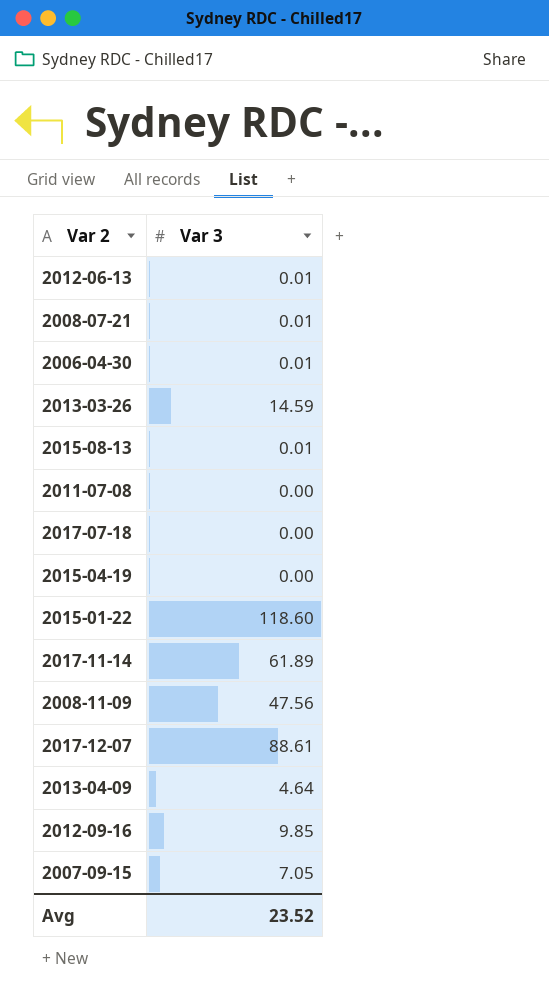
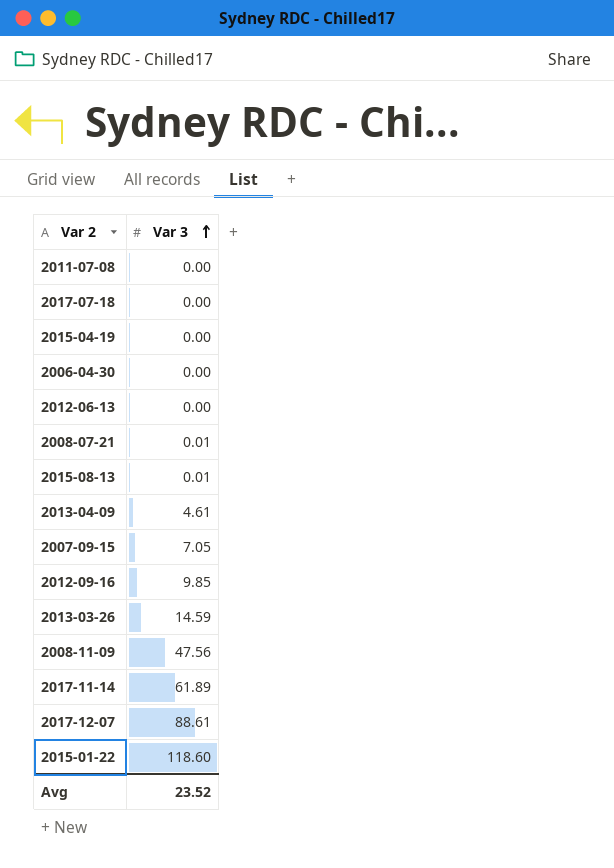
row order: none -> Var 3 ascending
2006-04-30 | Var 3: 0.01 -> 0.00
2012-06-13 | Var 3: 0.01 -> 0.00
2013-04-09 | Var 3: 4.64 -> 4.61

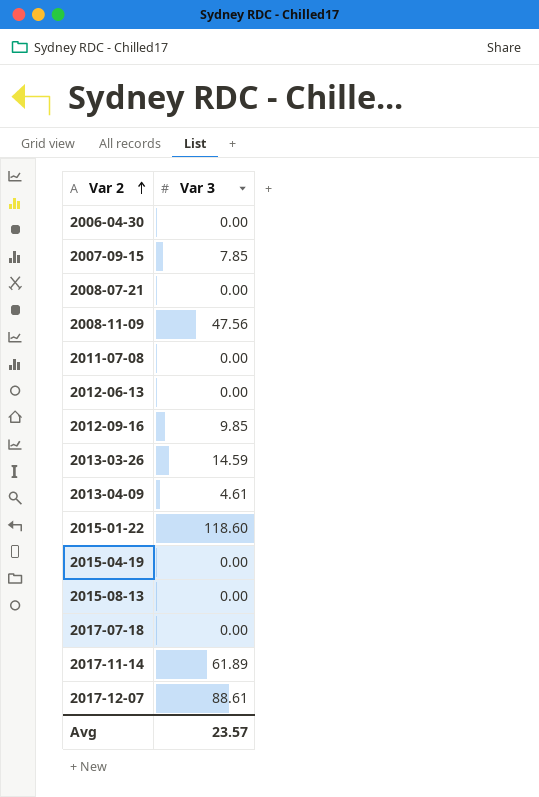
row order: Var 3 ascending -> Var 2 ascending
2007-09-15 | Var 3: 7.05 -> 7.85
2008-07-21 | Var 3: 0.01 -> 0.00
2015-08-13 | Var 3: 0.01 -> 0.00
Avg | Var 3: 23.52 -> 23.57

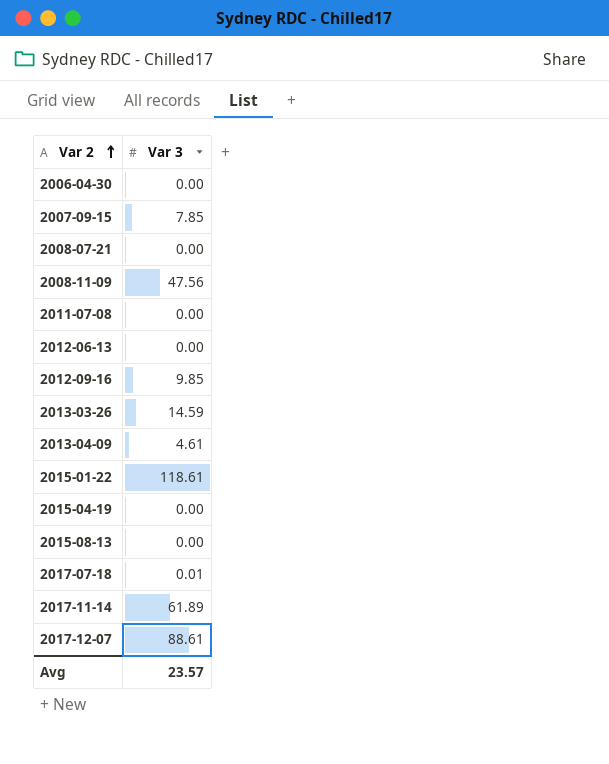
2015-01-22 | Var 3: 118.60 -> 118.61
2017-07-18 | Var 3: 0.00 -> 0.01

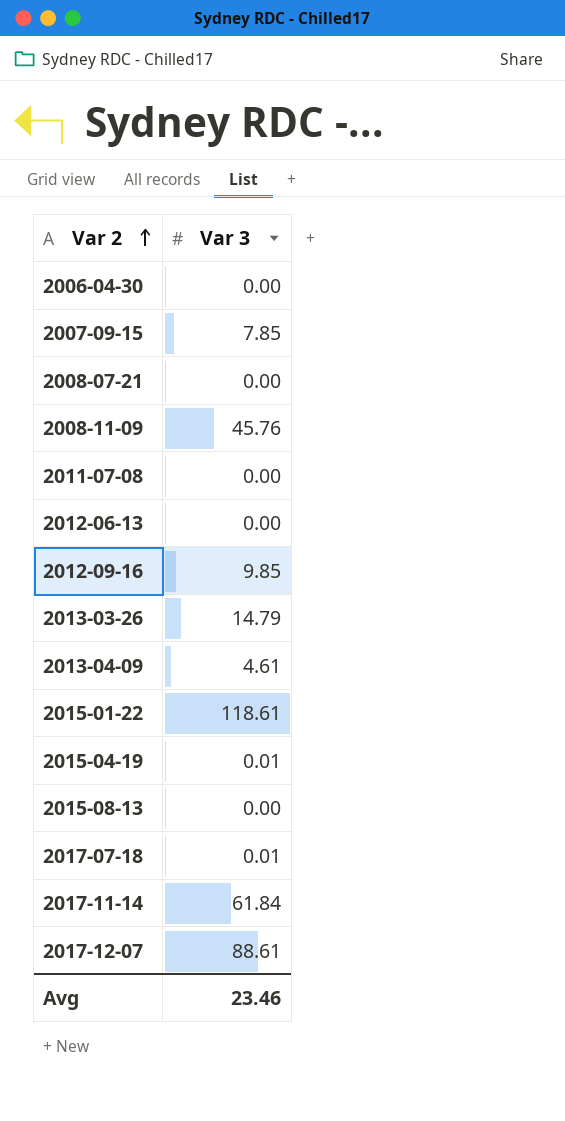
2008-11-09 | Var 3: 47.56 -> 45.76
2013-03-26 | Var 3: 14.59 -> 14.79
2015-04-19 | Var 3: 0.00 -> 0.01
2017-11-14 | Var 3: 61.89 -> 61.84
Avg | Var 3: 23.57 -> 23.46

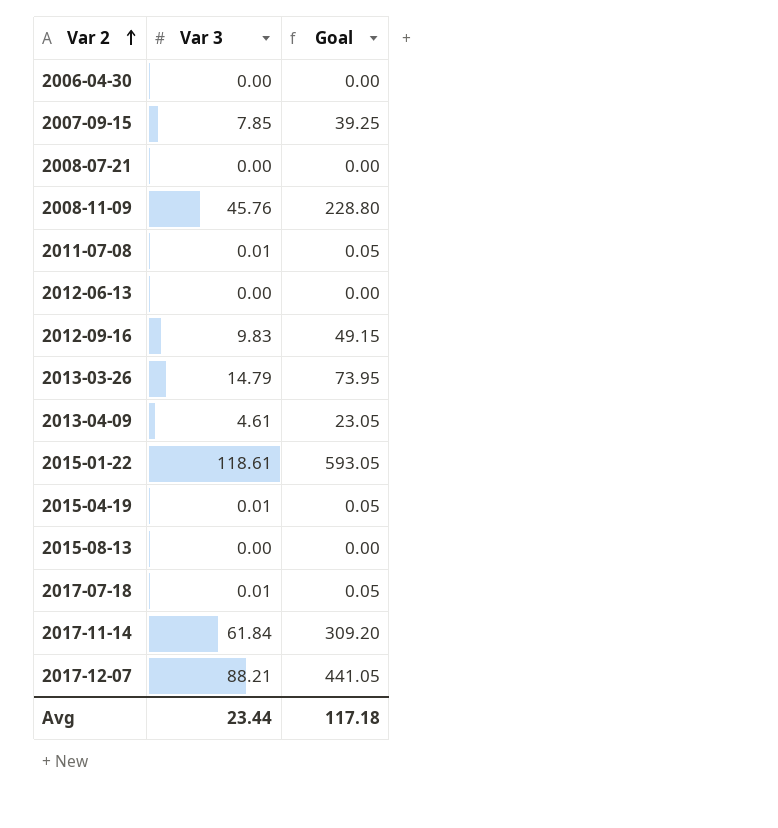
column Goal | formula: none -> [Var 3] * 5
2011-07-08 | Var 3: 0.00 -> 0.01
2012-09-16 | Var 3: 9.85 -> 9.83
2017-12-07 | Var 3: 88.61 -> 88.21
Avg | Var 3: 23.46 -> 23.44

